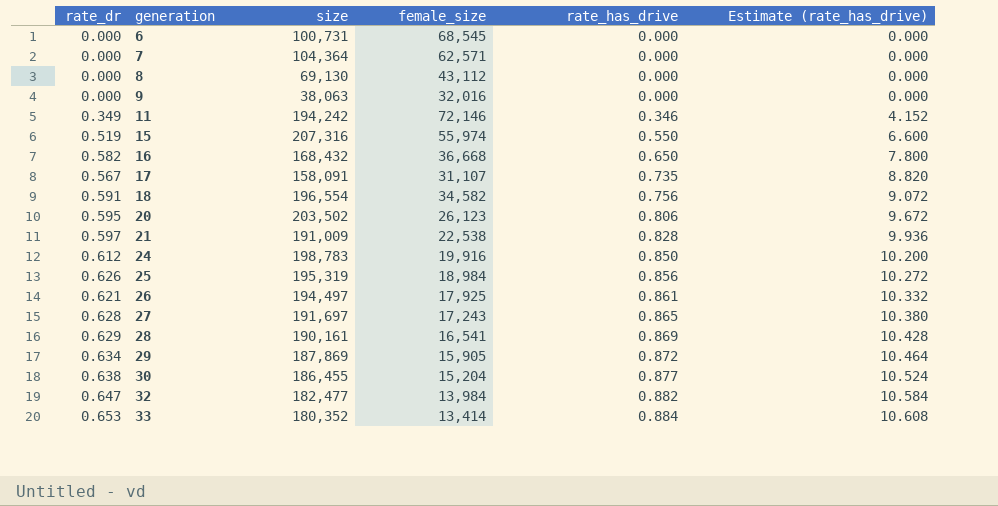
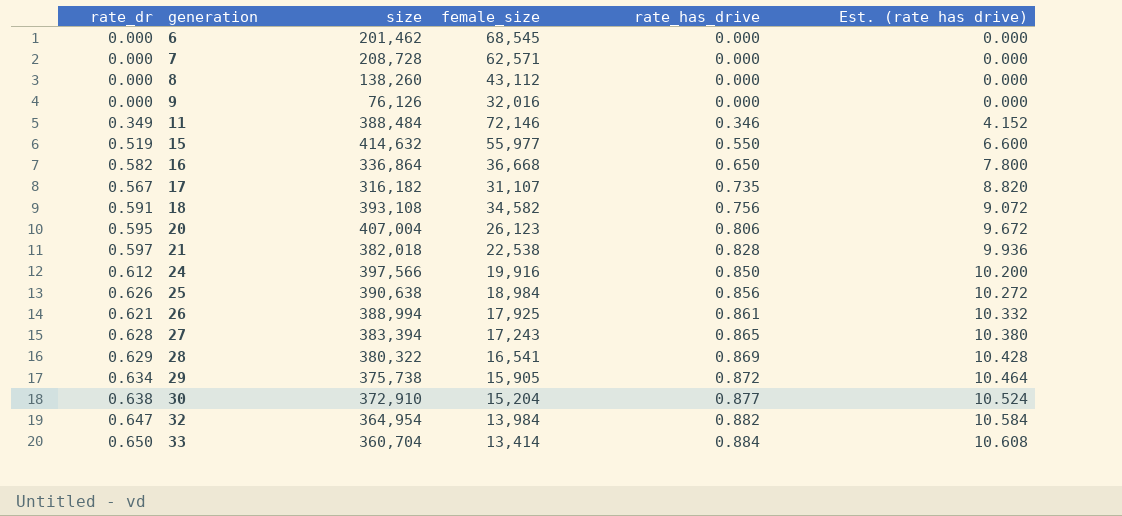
column name: Estimate (rate_has_drive) -> Est. (rate has drive)
6 | size: 100,731 -> 201,462
7 | size: 104,364 -> 208,728
8 | size: 69,130 -> 138,260
9 | size: 38,063 -> 76,126
11 | size: 194,242 -> 388,484
15 | size: 207,316 -> 414,632
15 | female_size: 55,974 -> 55,977
16 | size: 168,432 -> 336,864
17 | size: 158,091 -> 316,182
18 | size: 196,554 -> 393,108
20 | size: 203,502 -> 407,004
21 | size: 191,009 -> 382,018
24 | size: 198,783 -> 397,566
25 | size: 195,319 -> 390,638
26 | size: 194,497 -> 388,994
27 | size: 191,697 -> 383,394
28 | size: 190,161 -> 380,322
29 | size: 187,869 -> 375,738
30 | size: 186,455 -> 372,910
32 | size: 182,477 -> 364,954
33 | rate_dr: 0.653 -> 0.650
33 | size: 180,352 -> 360,704

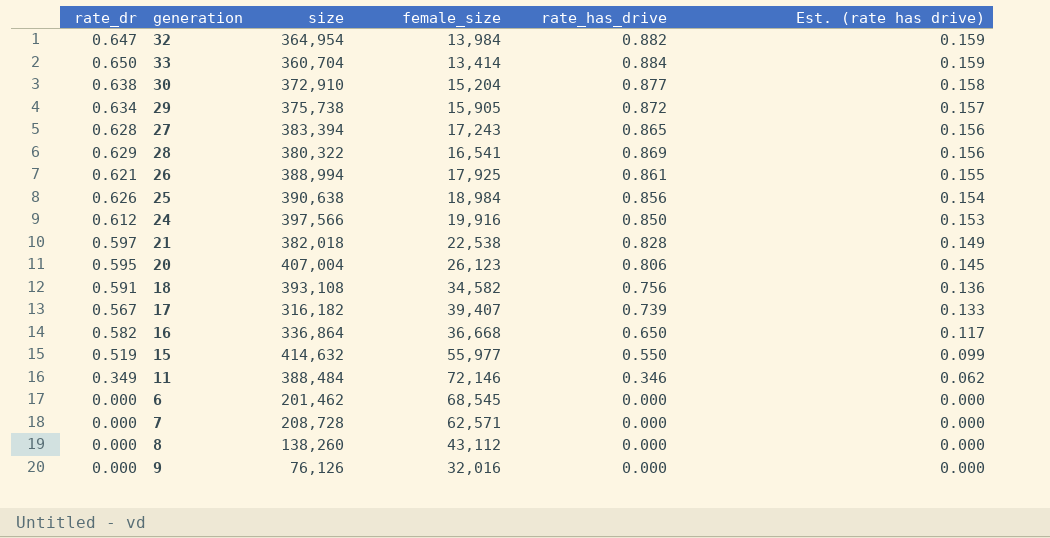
row order: generation ascending -> Est. (rate has drive) descending
column Est. (rate has drive) | formula: [rate_has_drive] * 12 -> [rate_has_drive] * 0.18
17 | female_size: 31,107 -> 39,407
17 | rate_has_drive: 0.735 -> 0.739

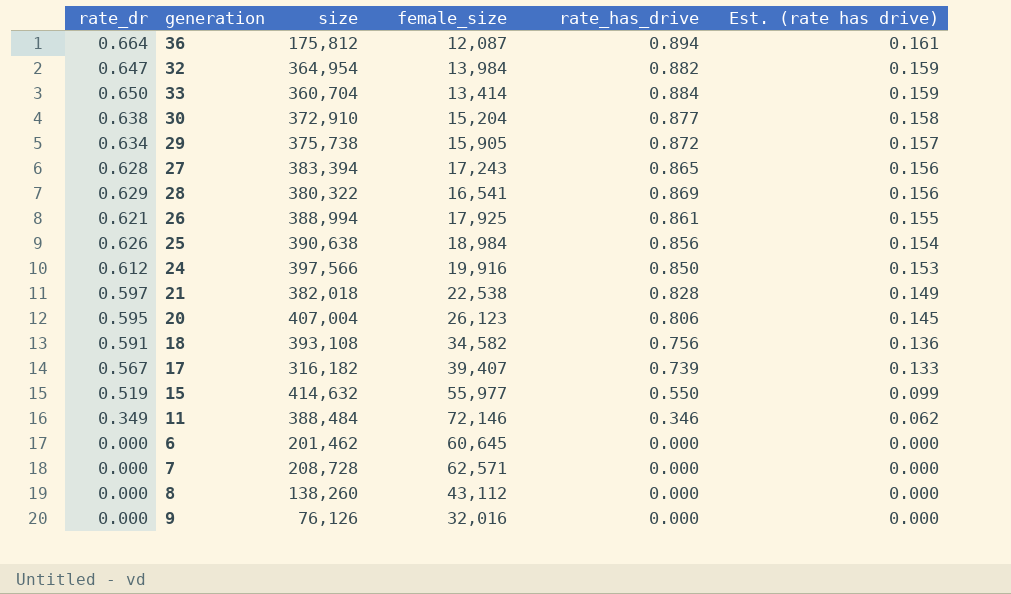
row 16: 0.582 | 336,864 | 36,668 | 0.650 | 0.117 -> none
row 36: none -> 0.664 | 175,812 | 12,087 | 0.894 | 0.161
6 | female_size: 68,545 -> 60,645

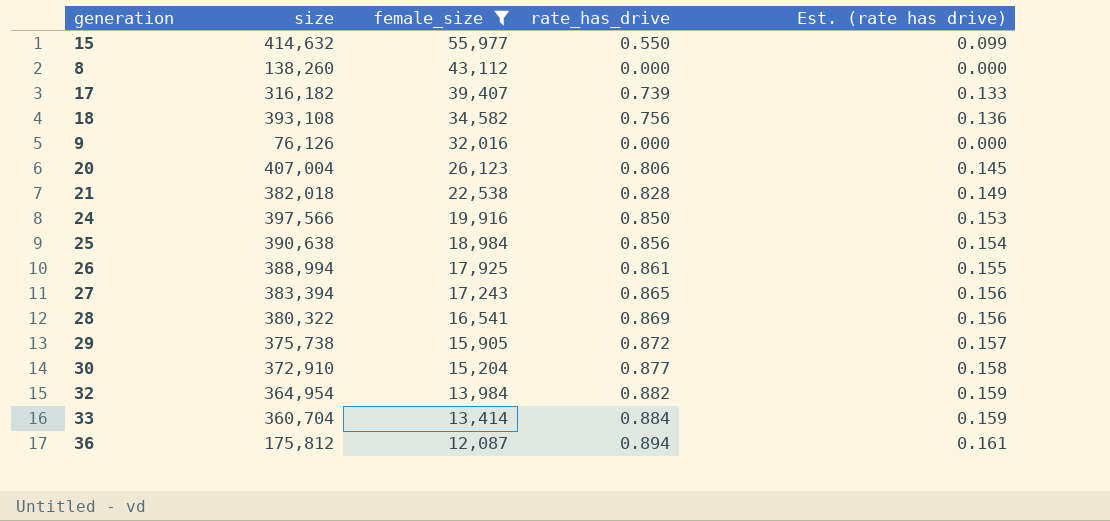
filter: none -> female_size <= 55,977
row order: Est. (rate has drive) descending -> female_size descending
column rate_dr | position: 1 -> none

